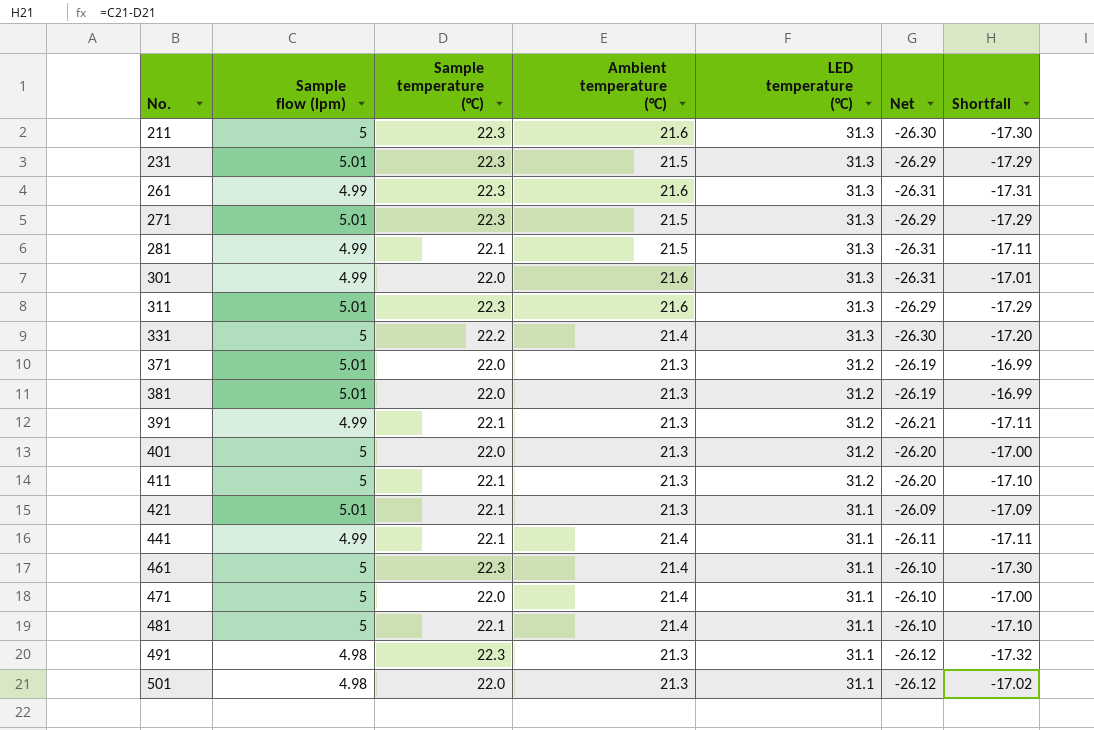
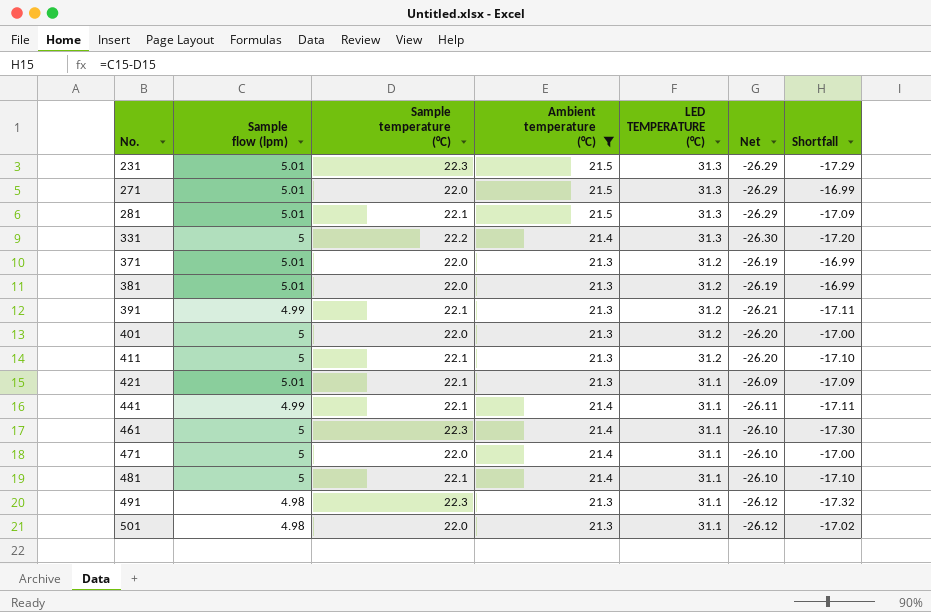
filter: none -> Ambient temperature (°C) != 21.6
column name: LED temperature (°C) -> LED TEMPERATURE (°C)
271 | Sample temperature (°C): 22.3 -> 22.0
271 | Shortfall: -17.29 -> -16.99
281 | Sample flow (lpm): 4.99 -> 5.01
281 | Net: -26.31 -> -26.29
281 | Shortfall: -17.11 -> -17.09

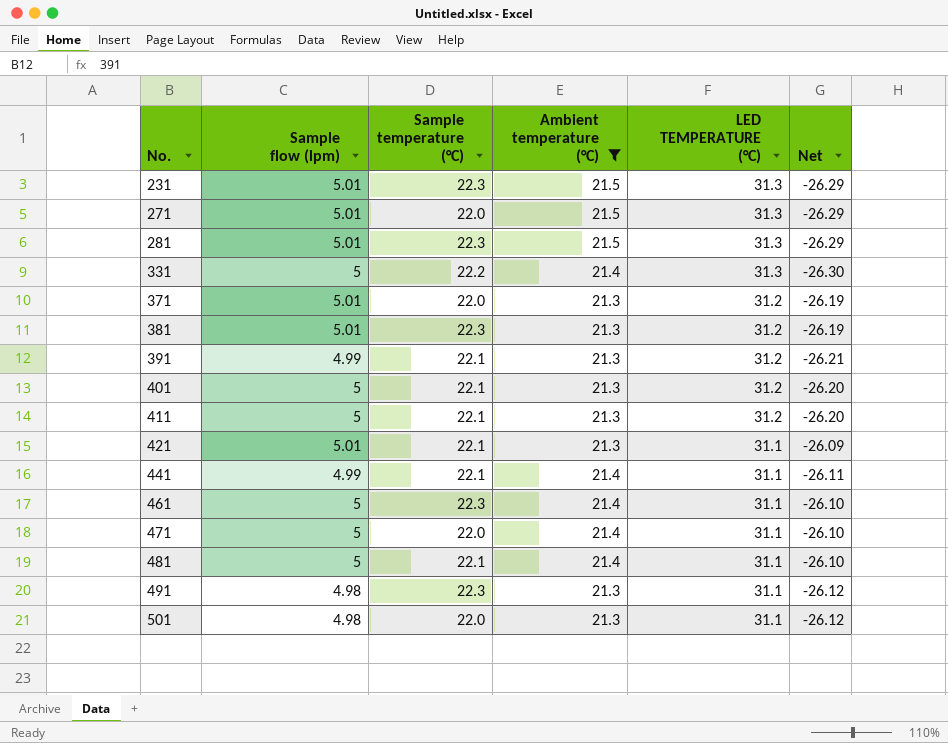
column Shortfall | formula: [Sample flow (lpm)] - [Sample temperature (°C)] -> none
281 | Sample temperature (°C): 22.1 -> 22.3
381 | Sample temperature (°C): 22.0 -> 22.3
401 | Sample temperature (°C): 22.0 -> 22.1

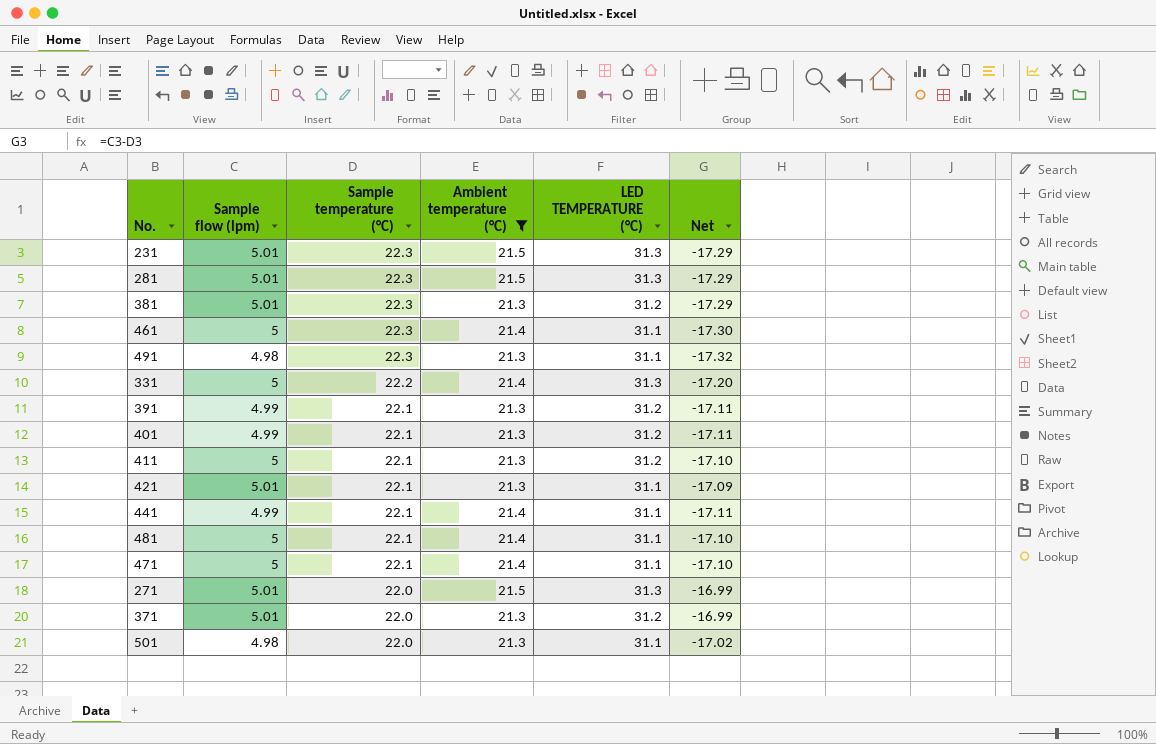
row order: No. ascending -> Sample temperature (°C) descending
column Net | formula: [Sample flow (lpm)] - [LED TEMPERATURE (°C)] -> [Sample flow (lpm)] - [Sample temperature (°C)]
401 | Sample flow (lpm): 5 -> 4.99
471 | Sample temperature (°C): 22.0 -> 22.1

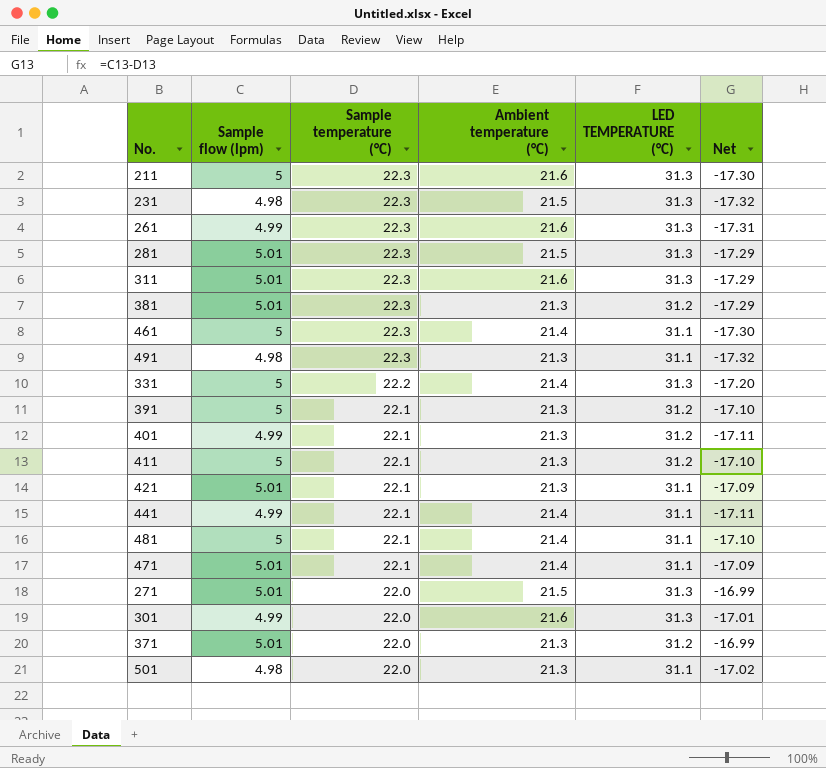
filter: Ambient temperature (°C) != 21.6 -> none
231 | Sample flow (lpm): 5.01 -> 4.98
231 | Net: -17.29 -> -17.32
391 | Sample flow (lpm): 4.99 -> 5
391 | Net: -17.11 -> -17.10
471 | Sample flow (lpm): 5 -> 5.01
471 | Net: -17.10 -> -17.09

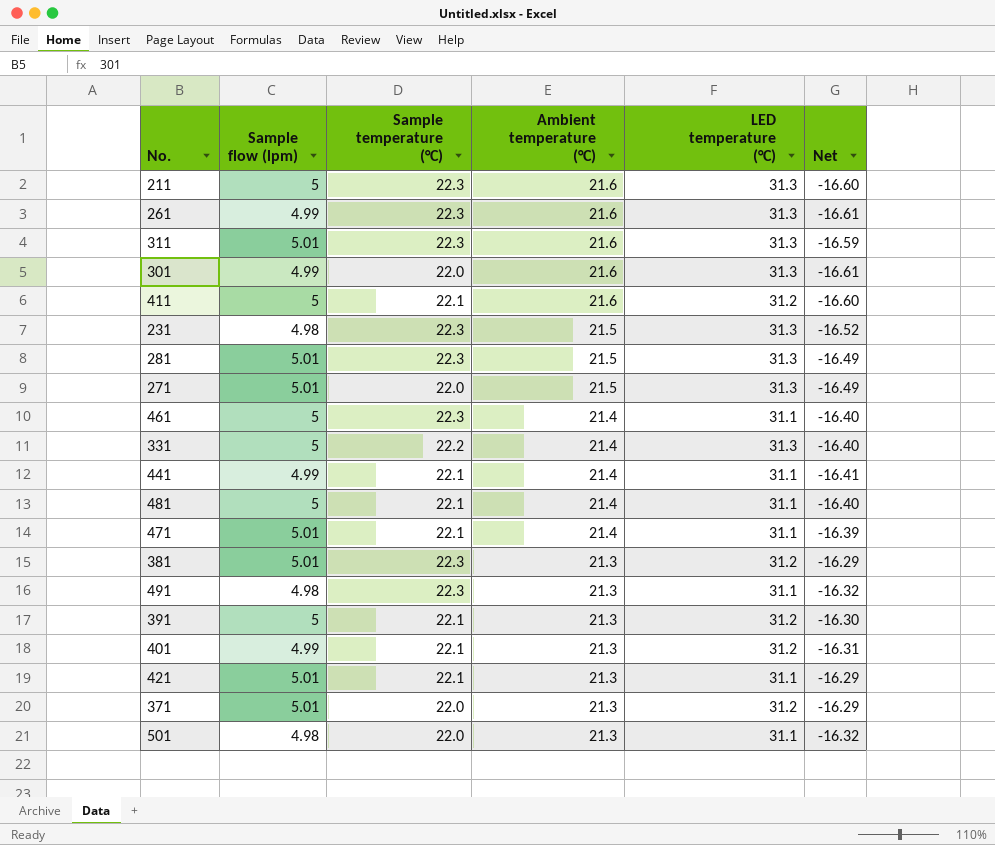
row order: Sample temperature (°C) descending -> Ambient temperature (°C) descending
column name: LED TEMPERATURE (°C) -> LED temperature (°C)
column Net | formula: [Sample flow (lpm)] - [Sample temperature (°C)] -> [Sample flow (lpm)] - [Ambient temperature (°C)]
411 | Ambient temperature (°C): 21.3 -> 21.6

